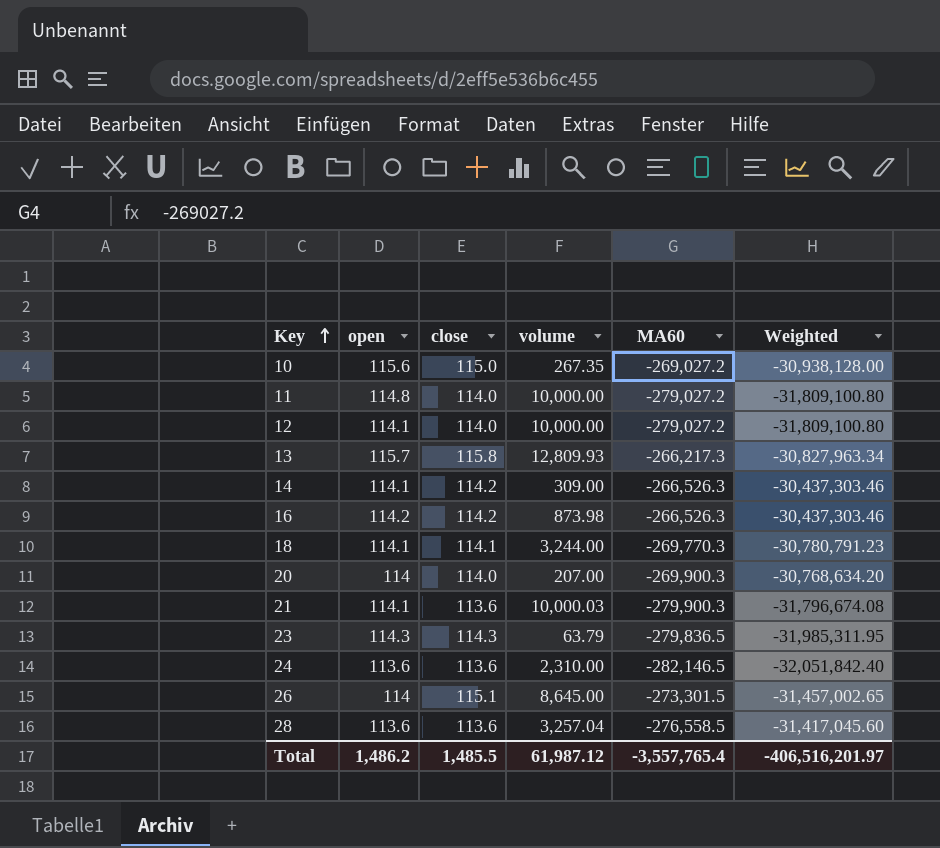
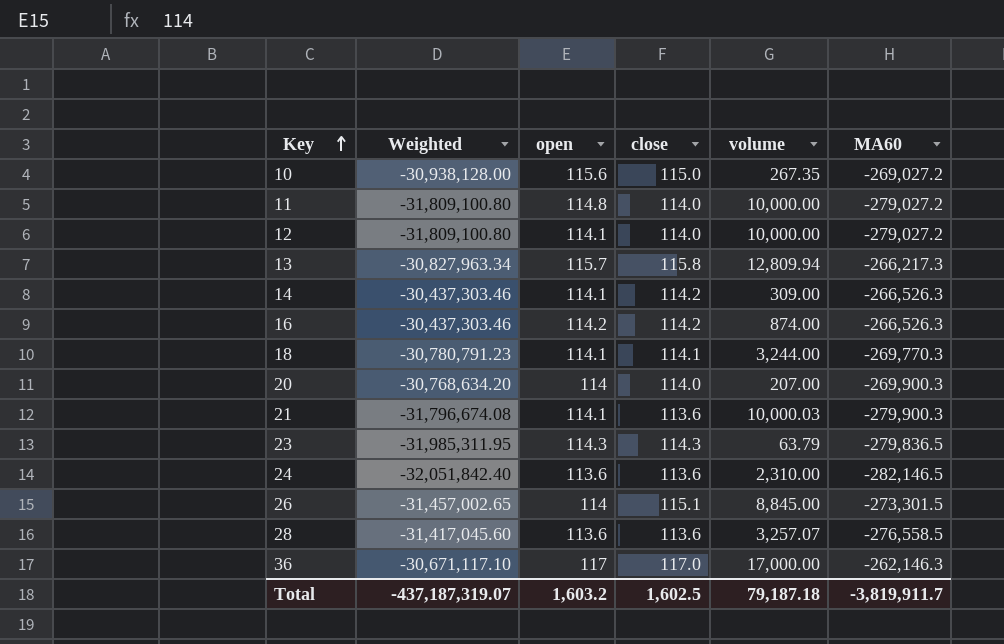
column Weighted | position: 6 -> 2
13 | volume: 12,809.93 -> 12,809.94
16 | volume: 873.98 -> 874.00
26 | volume: 8,645.00 -> 8,845.00
28 | volume: 3,257.04 -> 3,257.07
row 36: none -> -30,671,117.10 | 117 | 117.0 | 17,000.00 | -262,146.3
Total | Weighted: -406,516,201.97 -> -437,187,319.07
Total | open: 1,486.2 -> 1,603.2
Total | close: 1,485.5 -> 1,602.5
Total | volume: 61,987.12 -> 79,187.18
Total | MA60: -3,557,765.4 -> -3,819,911.7

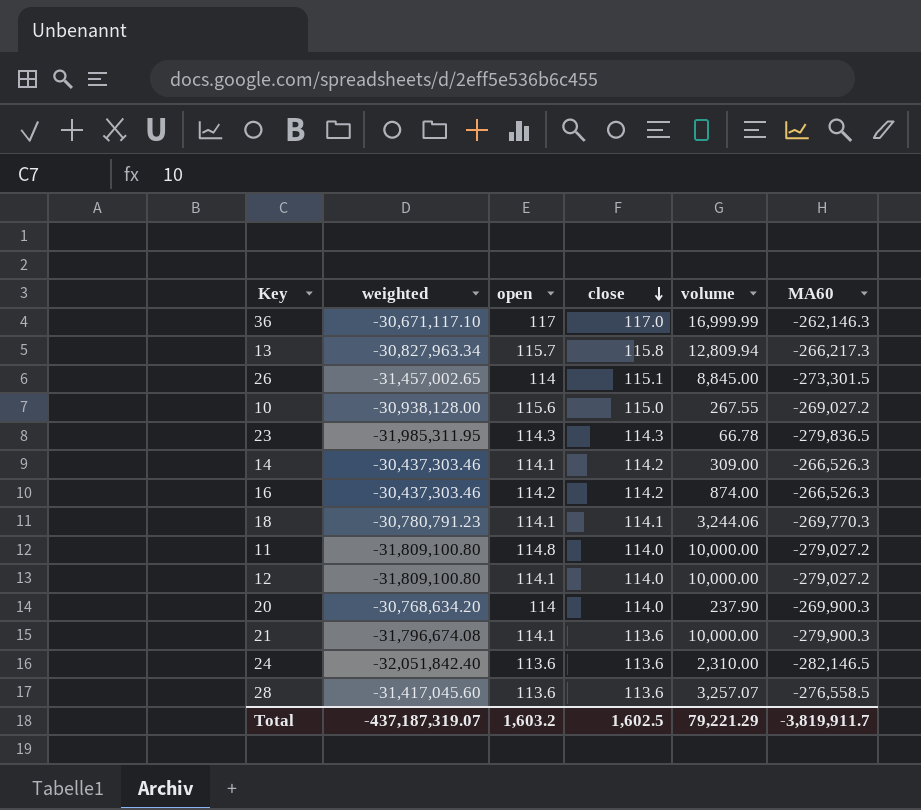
row order: Key ascending -> close descending
column name: Weighted -> weighted
36 | volume: 17,000.00 -> 16,999.99
10 | volume: 267.35 -> 267.55
23 | volume: 63.79 -> 66.78
18 | volume: 3,244.00 -> 3,244.06
20 | volume: 207.00 -> 237.90
21 | volume: 10,000.03 -> 10,000.00
Total | volume: 79,187.18 -> 79,221.29

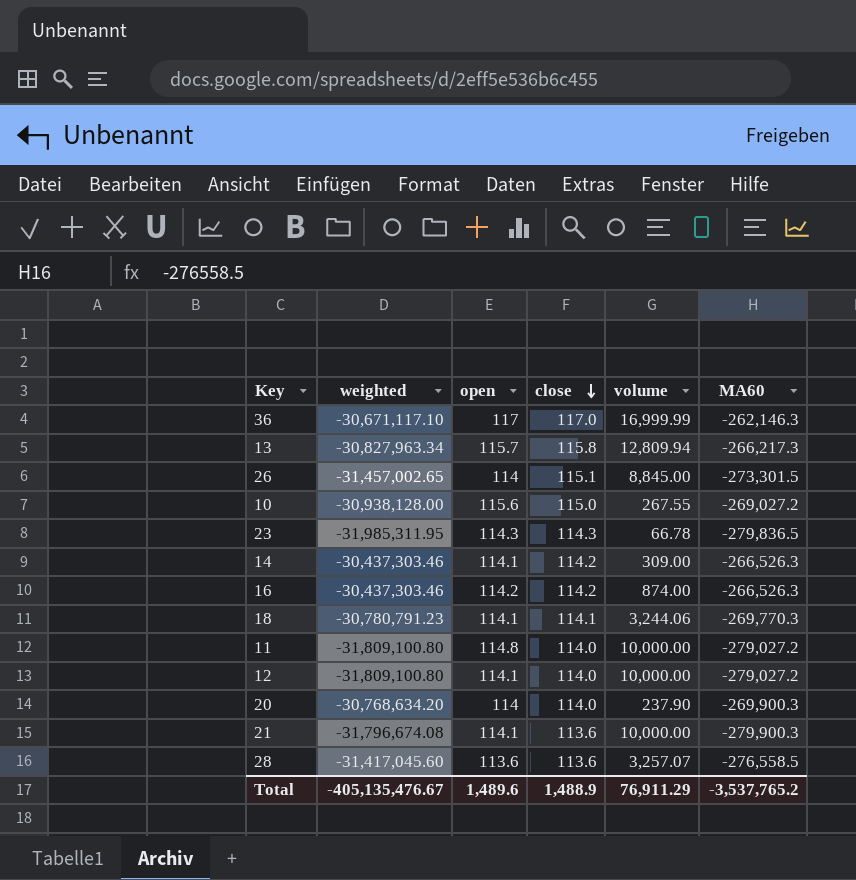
row 24: -32,051,842.40 | 113.6 | 113.6 | 2,310.00 | -282,146.5 -> none
Total | weighted: -437,187,319.07 -> -405,135,476.67
Total | open: 1,603.2 -> 1,489.6
Total | close: 1,602.5 -> 1,488.9
Total | volume: 79,221.29 -> 76,911.29
Total | MA60: -3,819,911.7 -> -3,537,765.2

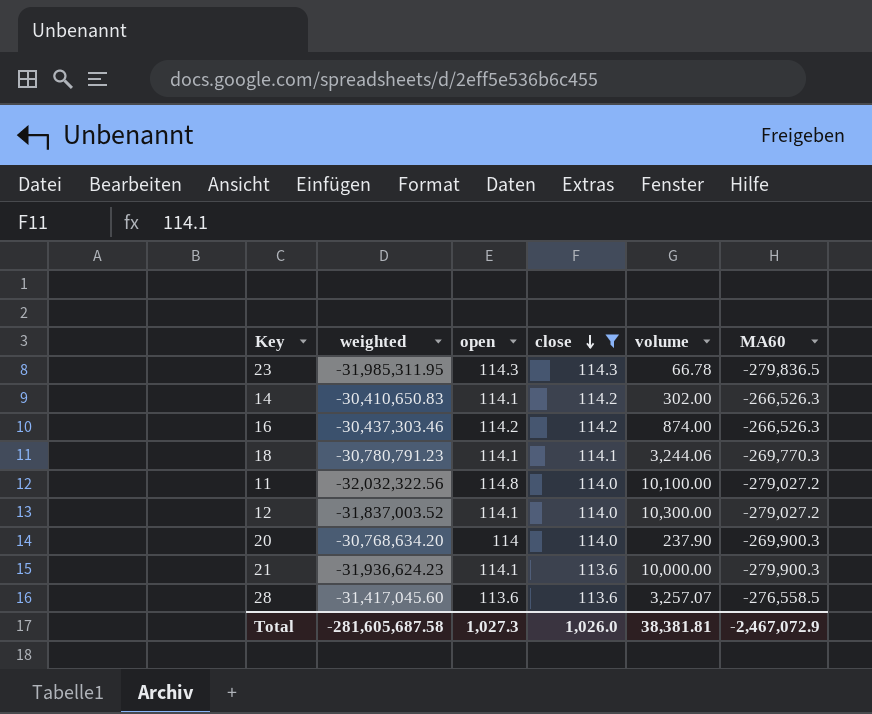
filter: none -> close <= 114.3
column weighted | formula: [close] * [MA60] -> [open] * [MA60]
14 | volume: 309.00 -> 302.00
11 | volume: 10,000.00 -> 10,100.00
12 | volume: 10,000.00 -> 10,300.00
Total | weighted: -405,135,476.67 -> -281,605,687.58
Total | open: 1,489.6 -> 1,027.3
Total | close: 1,488.9 -> 1,026.0
Total | volume: 76,911.29 -> 38,381.81
Total | MA60: -3,537,765.2 -> -2,467,072.9

